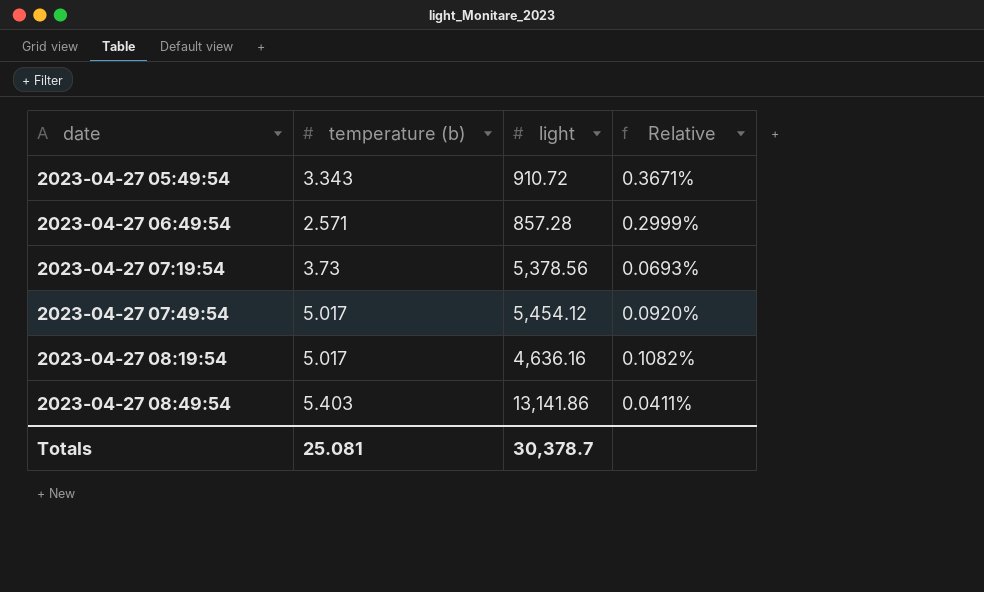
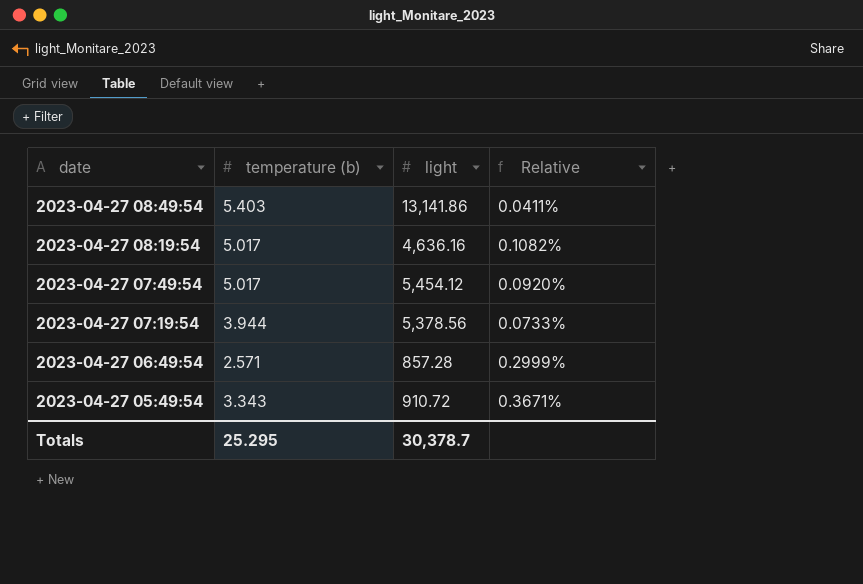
row order: date ascending -> date descending
2023-04-27 07:19:54 | temperature (b): 3.73 -> 3.944
2023-04-27 07:19:54 | Relative: 0.0693% -> 0.0733%
Totals | temperature (b): 25.081 -> 25.295

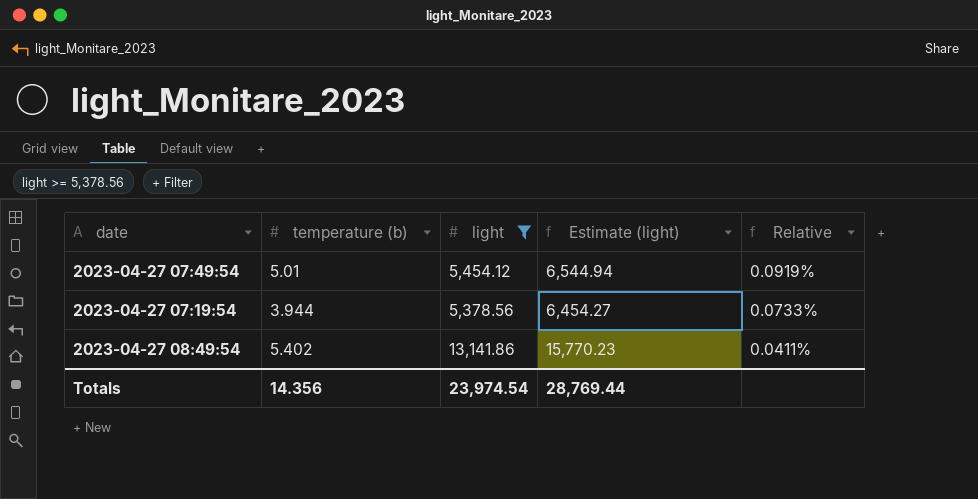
filter: none -> light >= 5,378.56
row order: date descending -> Relative descending
column Estimate (light) | formula: none -> [light] * 1.2
2023-04-27 07:49:54 | temperature (b): 5.017 -> 5.01
2023-04-27 07:49:54 | Relative: 0.0920% -> 0.0919%
2023-04-27 08:49:54 | temperature (b): 5.403 -> 5.402
Totals | temperature (b): 25.295 -> 14.356
Totals | light: 30,378.7 -> 23,974.54

